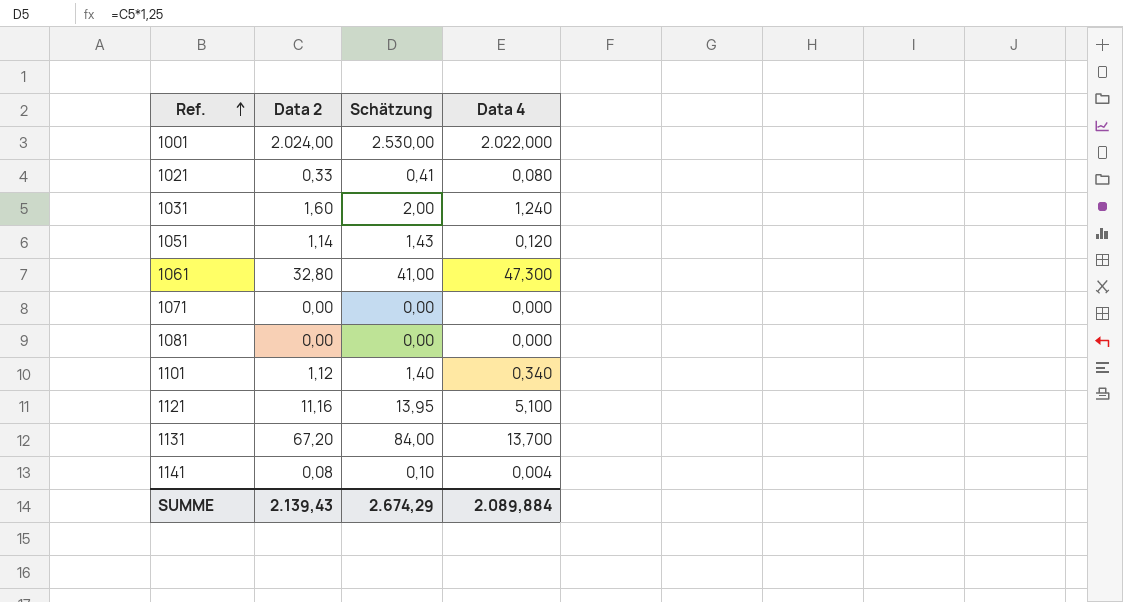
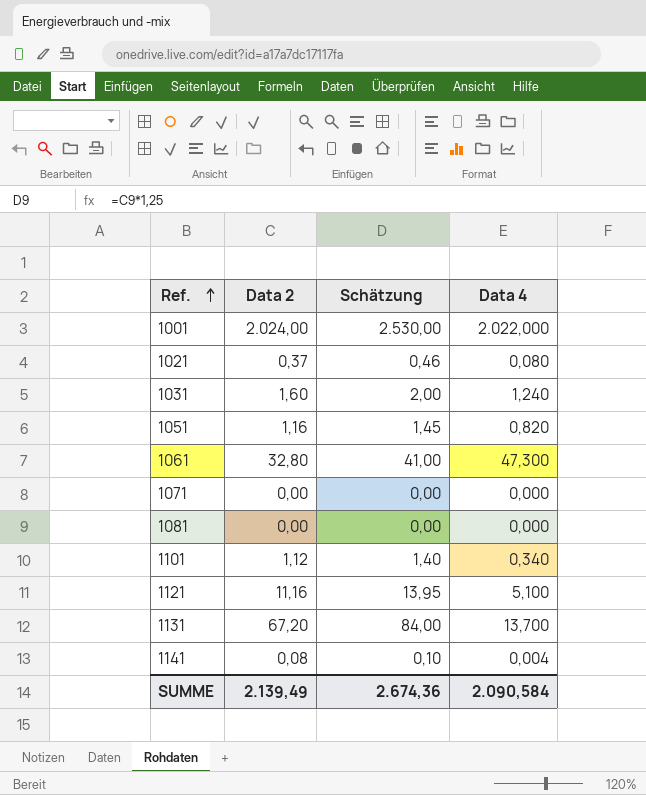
1021 | Data 2: 0,33 -> 0,37
1021 | Schätzung: 0,41 -> 0,46
1051 | Data 2: 1,14 -> 1,16
1051 | Schätzung: 1,43 -> 1,45
1051 | Data 4: 0,120 -> 0,820
SUMME | Data 2: 2.139,43 -> 2.139,49
SUMME | Schätzung: 2.674,29 -> 2.674,36
SUMME | Data 4: 2.089,884 -> 2.090,584

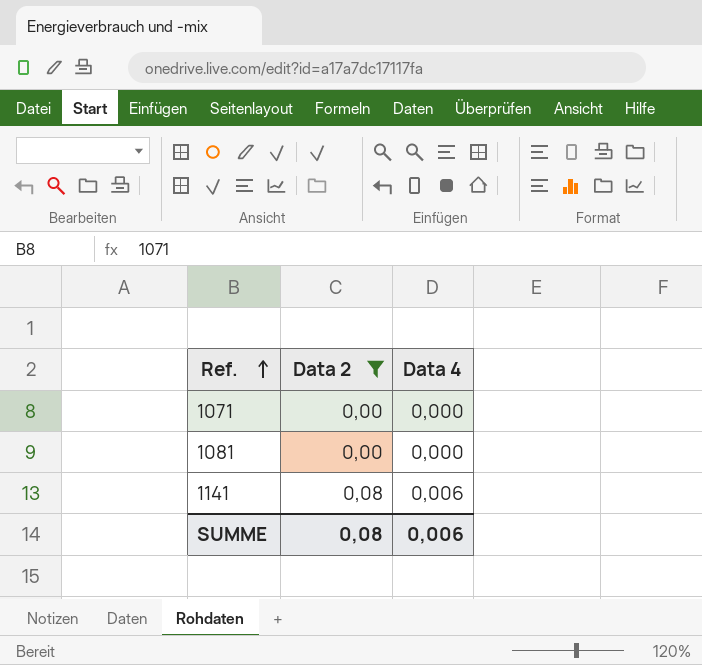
filter: none -> Data 2 <= 0,08
column Schätzung | formula: [Data 2] * 1,25 -> none
1141 | Data 4: 0,004 -> 0,006
SUMME | Data 2: 2.139,49 -> 0,08
SUMME | Data 4: 2.090,584 -> 0,006

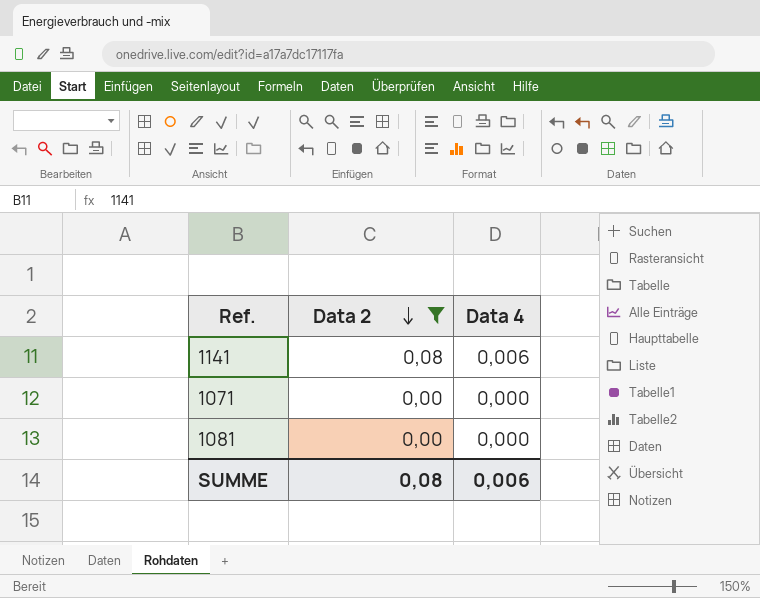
row order: Ref. ascending -> Data 2 descending

